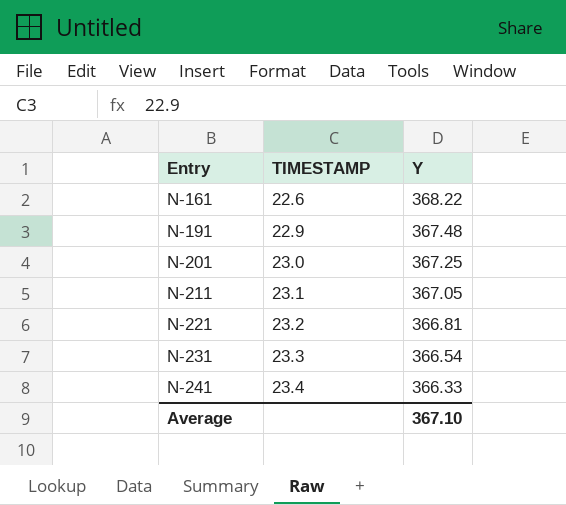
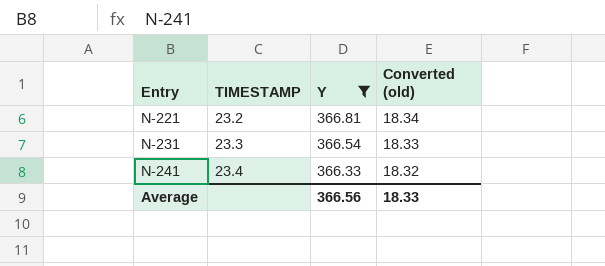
filter: none -> Y <= 366.81
column Converted (old) | formula: none -> [Y] * 0.05
Average | Y: 367.10 -> 366.56

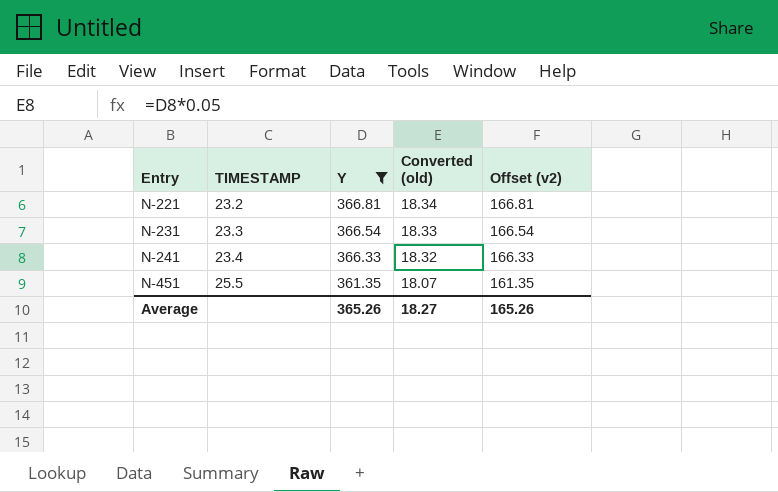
column Offset (v2) | formula: none -> [Y] - 200
row N-451: none -> 25.5 | 361.35 | 18.07 | 161.35
Average | Y: 366.56 -> 365.26
Average | Converted (old): 18.33 -> 18.27

